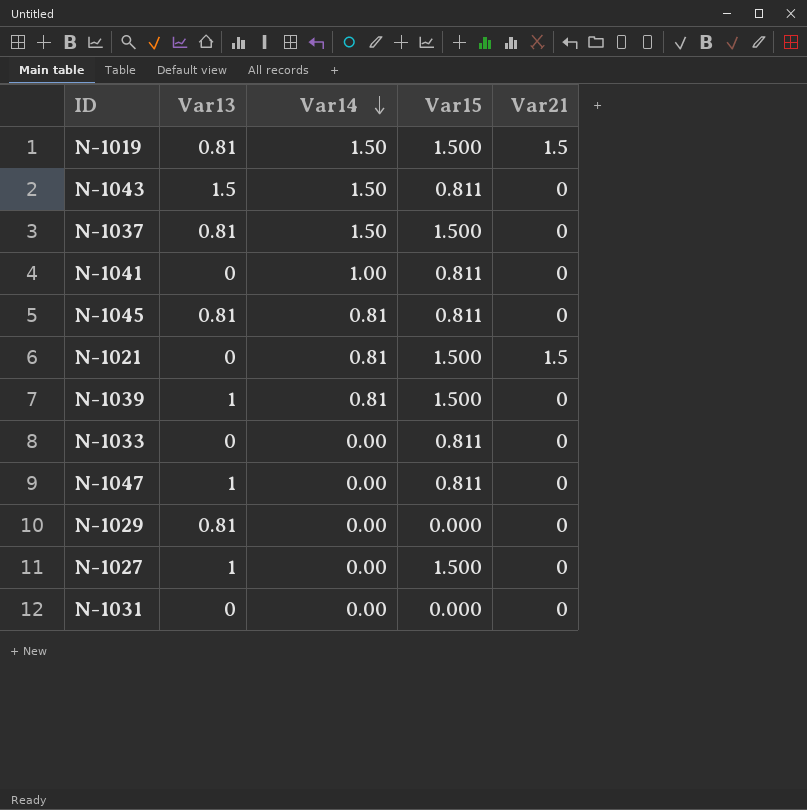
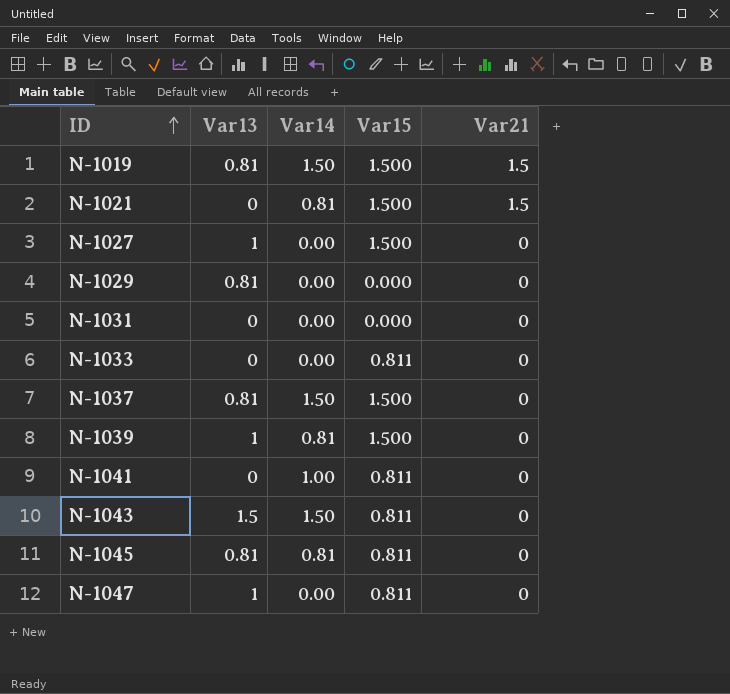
row order: Var14 descending -> ID ascending

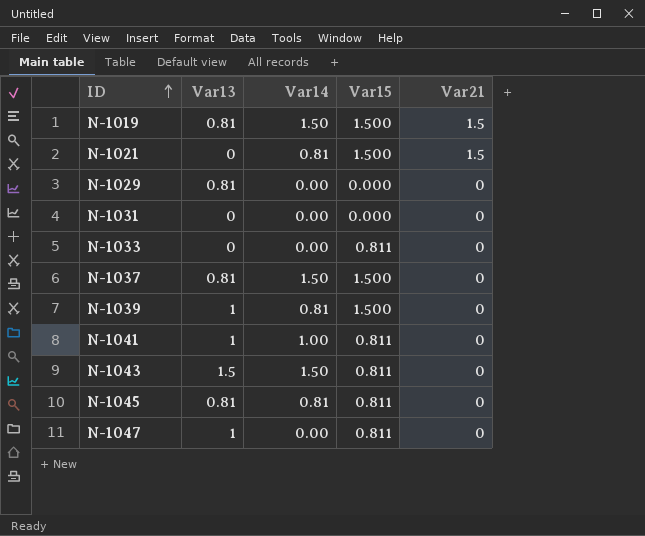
row N-1027: 1 | 0.00 | 1.500 | 0 -> none
N-1041 | Var13: 0 -> 1

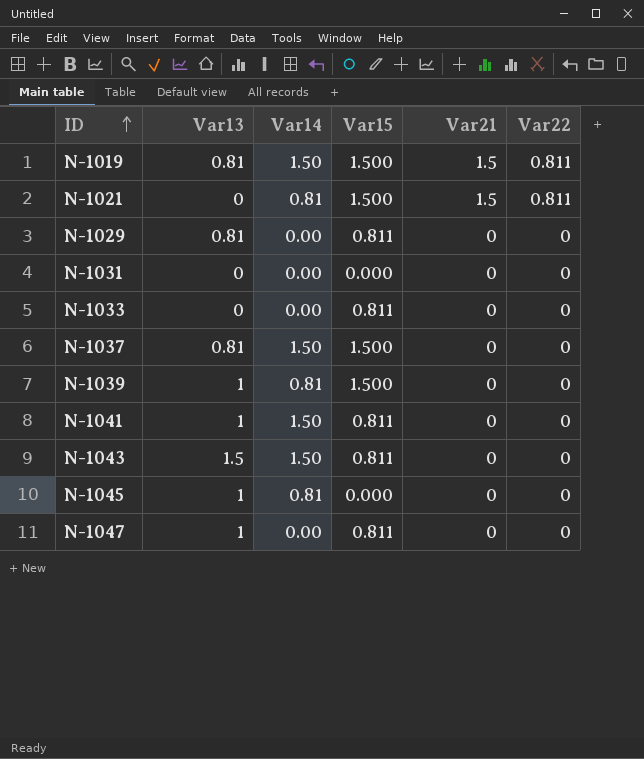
column Var22 | position: none -> 6
N-1029 | Var15: 0.000 -> 0.811
N-1041 | Var14: 1.00 -> 1.50
N-1045 | Var13: 0.81 -> 1
N-1045 | Var15: 0.811 -> 0.000

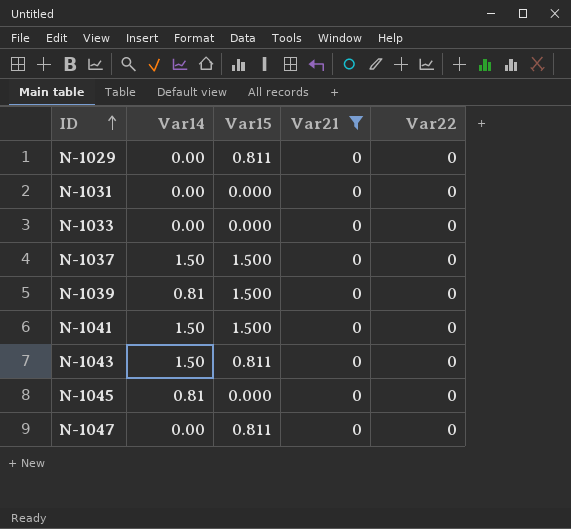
filter: none -> Var21 = 0
column Var13 | position: 2 -> none
N-1033 | Var15: 0.811 -> 0.000
N-1041 | Var15: 0.811 -> 1.500

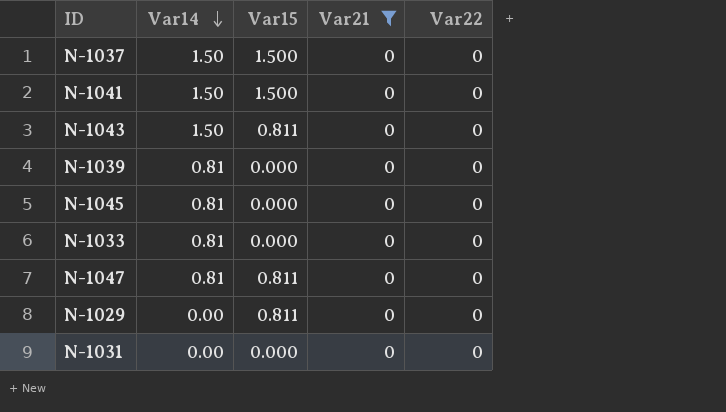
row order: ID ascending -> Var14 descending
N-1039 | Var15: 1.500 -> 0.000
N-1033 | Var14: 0.00 -> 0.81
N-1047 | Var14: 0.00 -> 0.81

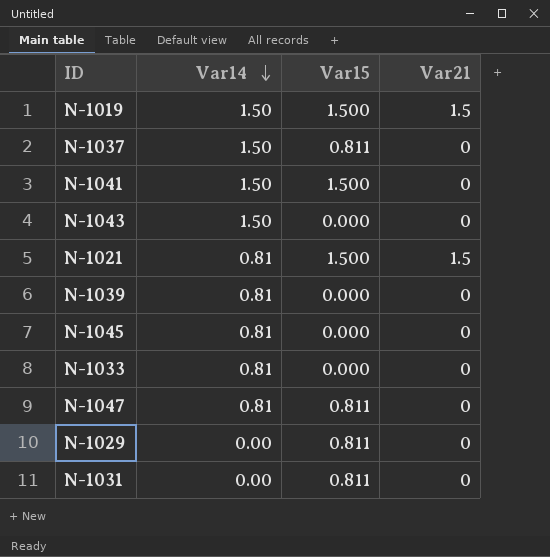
filter: Var21 = 0 -> none
column Var22 | position: 5 -> none
N-1037 | Var15: 1.500 -> 0.811
N-1043 | Var15: 0.811 -> 0.000
N-1031 | Var15: 0.000 -> 0.811

